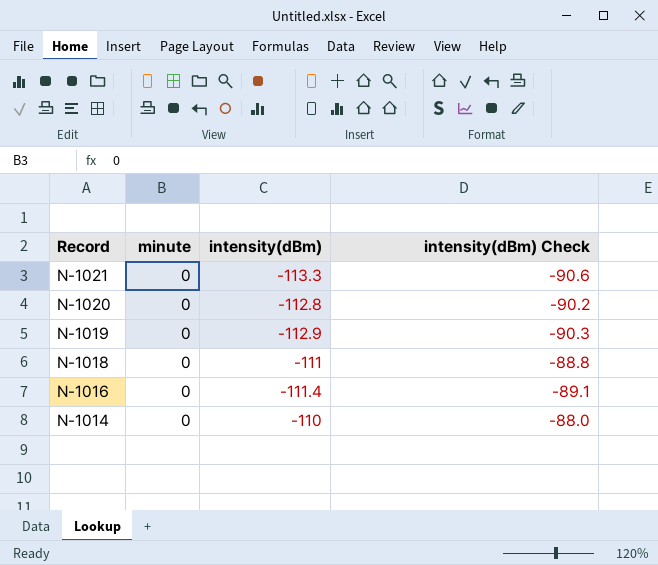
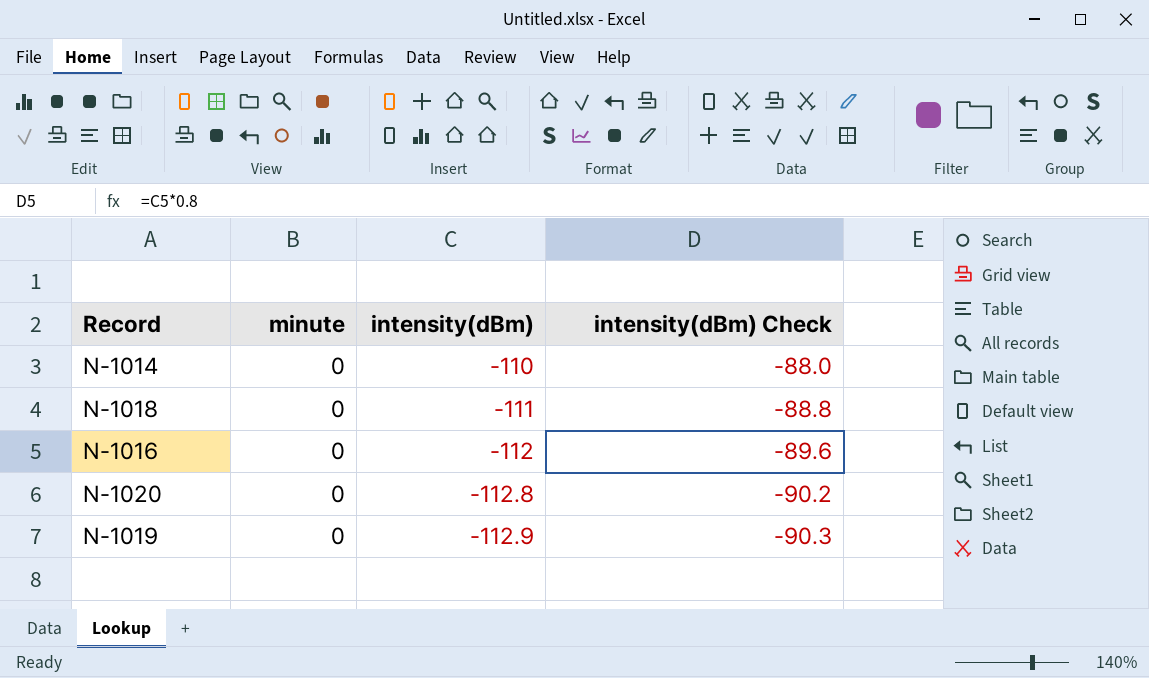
row order: Record descending -> intensity(dBm) descending
row N-1021: 0 | -113.3 | -90.6 -> none
N-1016 | intensity(dBm): -111.4 -> -112
N-1016 | intensity(dBm) Check: -89.1 -> -89.6

